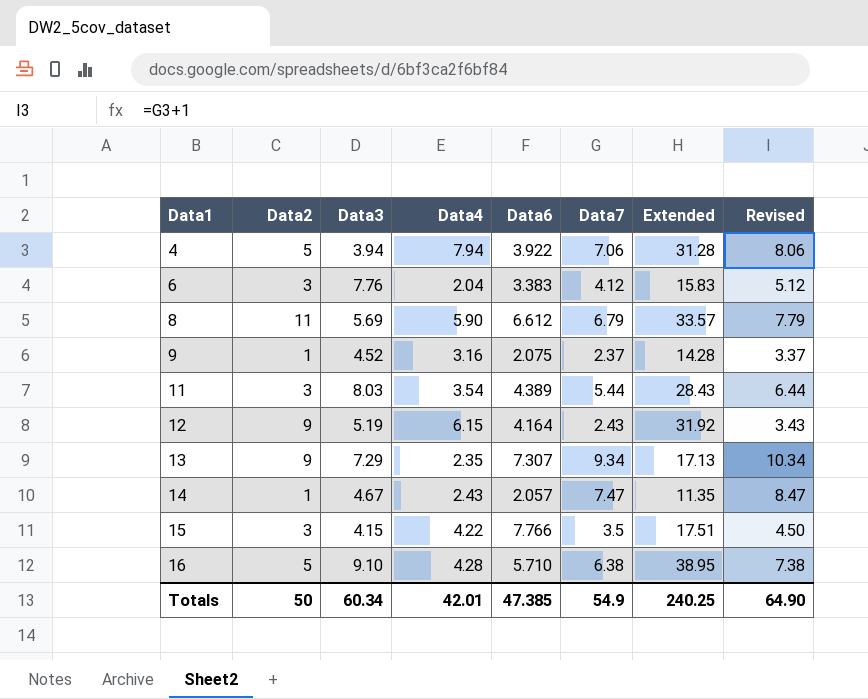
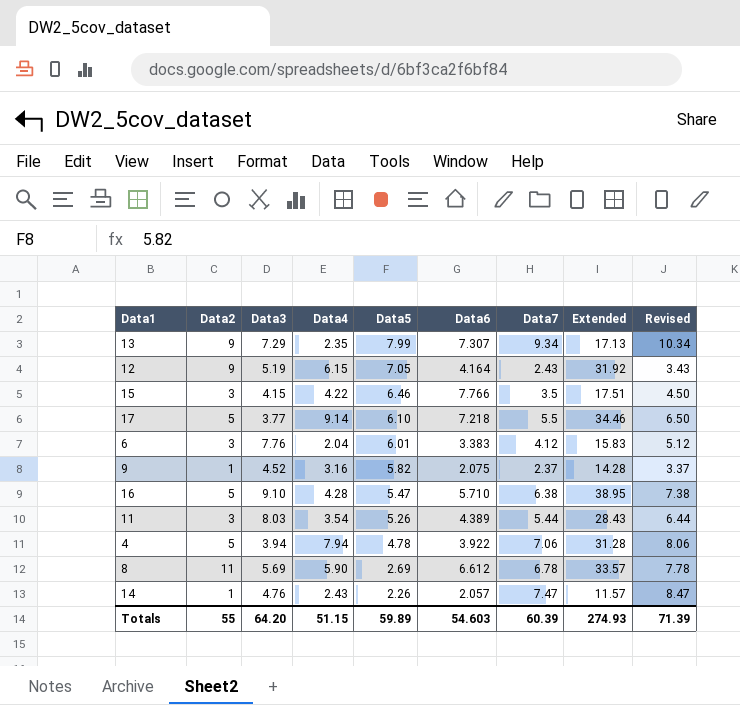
row order: Data1 ascending -> Data5 descending
column Data5 | position: none -> 5
row 17: none -> 5 | 3.77 | 9.14 | 6.10 | 7.218 | 5.5 | 34.46 | 6.50
8 | Data7: 6.79 -> 6.78
8 | Revised: 7.79 -> 7.78
14 | Data3: 4.67 -> 4.76
14 | Extended: 11.35 -> 11.57
Totals | Data2: 50 -> 55
Totals | Data3: 60.34 -> 64.20
Totals | Data4: 42.01 -> 51.15
Totals | Data6: 47.385 -> 54.603
Totals | Data7: 54.9 -> 60.39
Totals | Extended: 240.25 -> 274.93
Totals | Revised: 64.90 -> 71.39

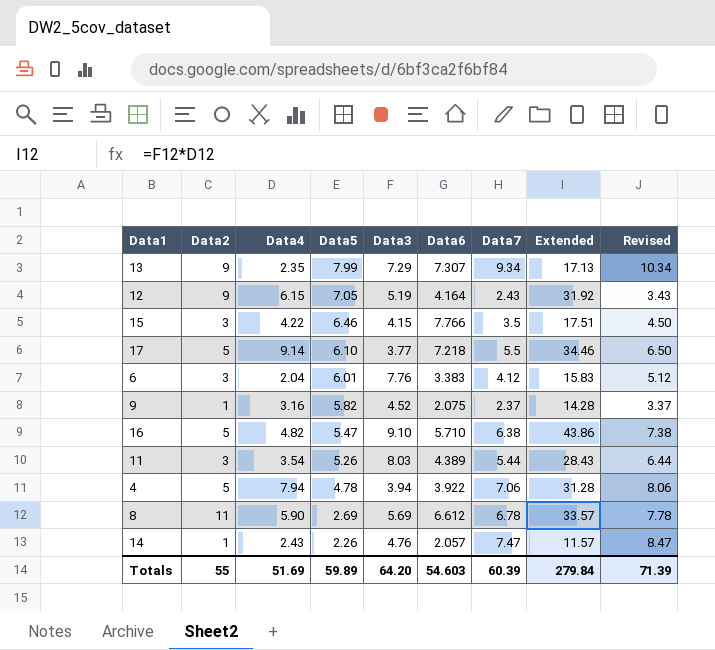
column Data3 | position: 3 -> 5
16 | Data4: 4.28 -> 4.82
16 | Extended: 38.95 -> 43.86
Totals | Data4: 51.15 -> 51.69
Totals | Extended: 274.93 -> 279.84

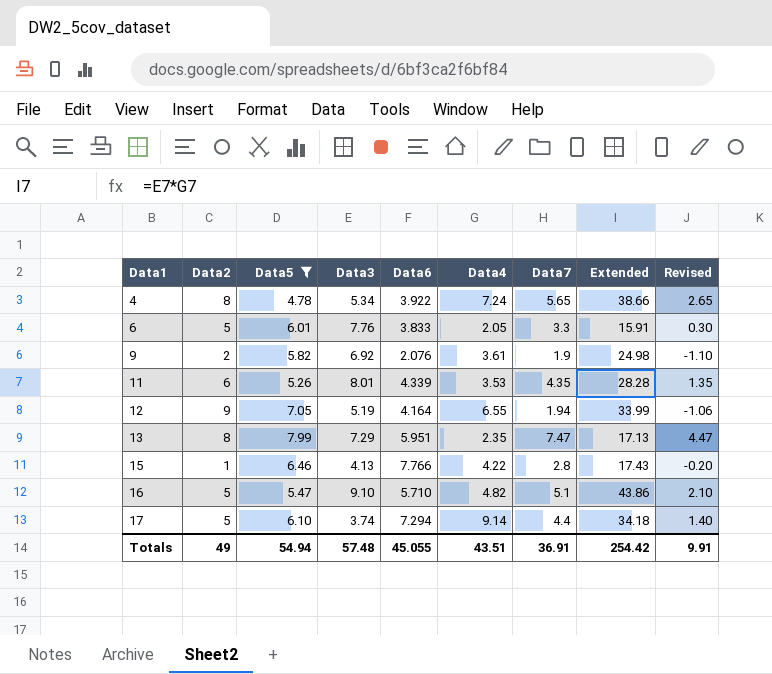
filter: none -> Data5 >= 4.78
row order: Data5 descending -> Data1 ascending
column Data4 | position: 3 -> 6
column Revised | formula: [Data7] + 1 -> [Data7] - 3
4 | Data2: 5 -> 8
4 | Data3: 3.94 -> 5.34
4 | Data4: 7.94 -> 7.24
4 | Data7: 7.06 -> 5.65
4 | Extended: 31.28 -> 38.66
6 | Data2: 3 -> 5
6 | Data6: 3.383 -> 3.833
6 | Data4: 2.04 -> 2.05
6 | Data7: 4.12 -> 3.3
6 | Extended: 15.83 -> 15.91
9 | Data2: 1 -> 2
9 | Data3: 4.52 -> 6.92
9 | Data6: 2.075 -> 2.076
9 | Data4: 3.16 -> 3.61
9 | Data7: 2.37 -> 1.9
9 | Extended: 14.28 -> 24.98
11 | Data2: 3 -> 6
11 | Data3: 8.03 -> 8.01
11 | Data6: 4.389 -> 4.339
11 | Data4: 3.54 -> 3.53
11 | Data7: 5.44 -> 4.35
11 | Extended: 28.43 -> 28.28
12 | Data4: 6.15 -> 6.55
12 | Data7: 2.43 -> 1.94
12 | Extended: 31.92 -> 33.99
13 | Data2: 9 -> 8
13 | Data6: 7.307 -> 5.951
13 | Data7: 9.34 -> 7.47
15 | Data2: 3 -> 1
15 | Data3: 4.15 -> 4.13
15 | Data7: 3.5 -> 2.8
15 | Extended: 17.51 -> 17.43
16 | Data7: 6.38 -> 5.1
17 | Data3: 3.77 -> 3.74
17 | Data6: 7.218 -> 7.294
17 | Data7: 5.5 -> 4.4
17 | Extended: 34.46 -> 34.18
Totals | Data2: 55 -> 49
Totals | Data5: 59.89 -> 54.94
Totals | Data3: 64.20 -> 57.48
Totals | Data6: 54.603 -> 45.055
Totals | Data4: 51.69 -> 43.51
Totals | Data7: 60.39 -> 36.91
Totals | Extended: 279.84 -> 254.42
Totals | Revised: 71.39 -> 9.91

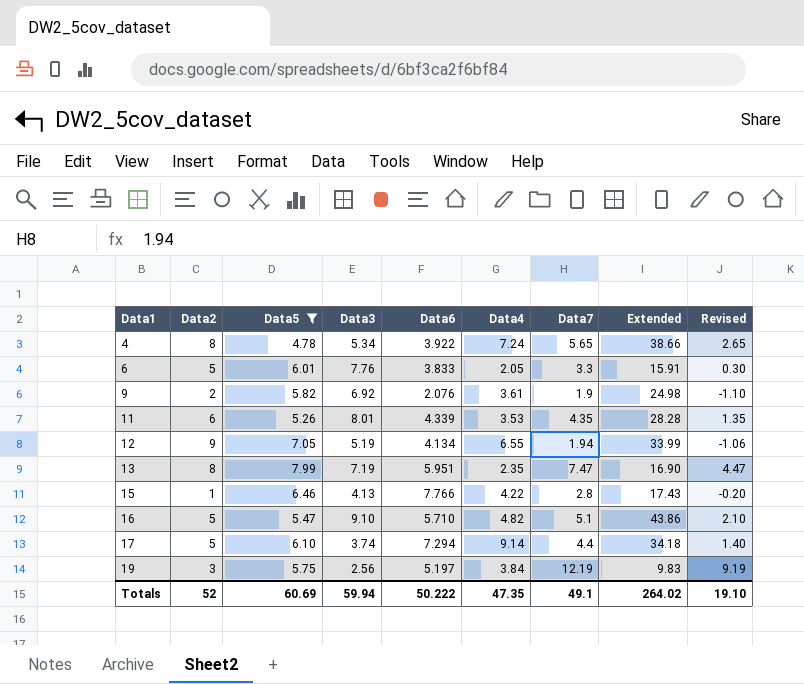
12 | Data6: 4.164 -> 4.134
13 | Data3: 7.29 -> 7.19
13 | Extended: 17.13 -> 16.90
row 19: none -> 3 | 5.75 | 2.56 | 5.197 | 3.84 | 12.19 | 9.83 | 9.19
Totals | Data2: 49 -> 52
Totals | Data5: 54.94 -> 60.69
Totals | Data3: 57.48 -> 59.94
Totals | Data6: 45.055 -> 50.222
Totals | Data4: 43.51 -> 47.35
Totals | Data7: 36.91 -> 49.1
Totals | Extended: 254.42 -> 264.02
Totals | Revised: 9.91 -> 19.10

